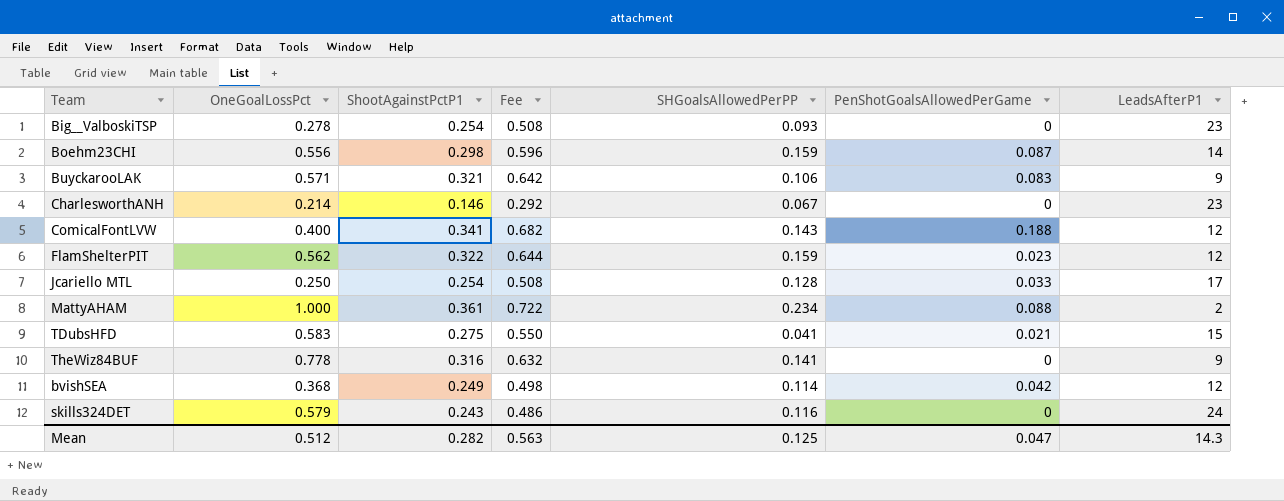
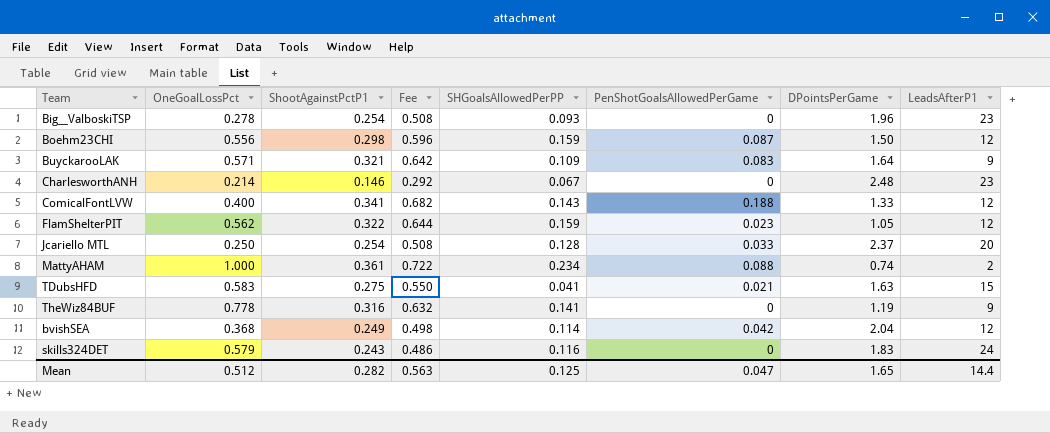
column DPointsPerGame | position: none -> 7
Boehm23CHI | LeadsAfterP1: 14 -> 12
BuyckarooLAK | SHGoalsAllowedPerPP: 0.106 -> 0.109
Jcariello MTL | LeadsAfterP1: 17 -> 20
Mean | LeadsAfterP1: 14.3 -> 14.4

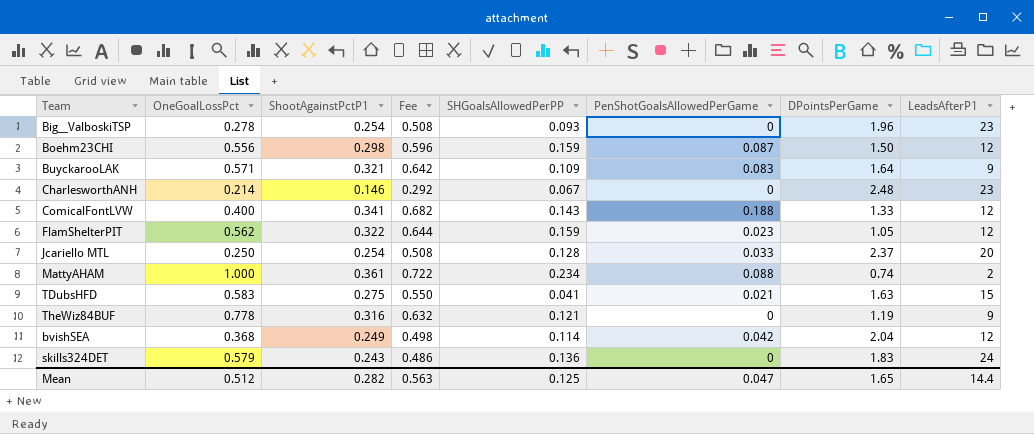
TheWiz84BUF | SHGoalsAllowedPerPP: 0.141 -> 0.121
skills324DET | SHGoalsAllowedPerPP: 0.116 -> 0.136

